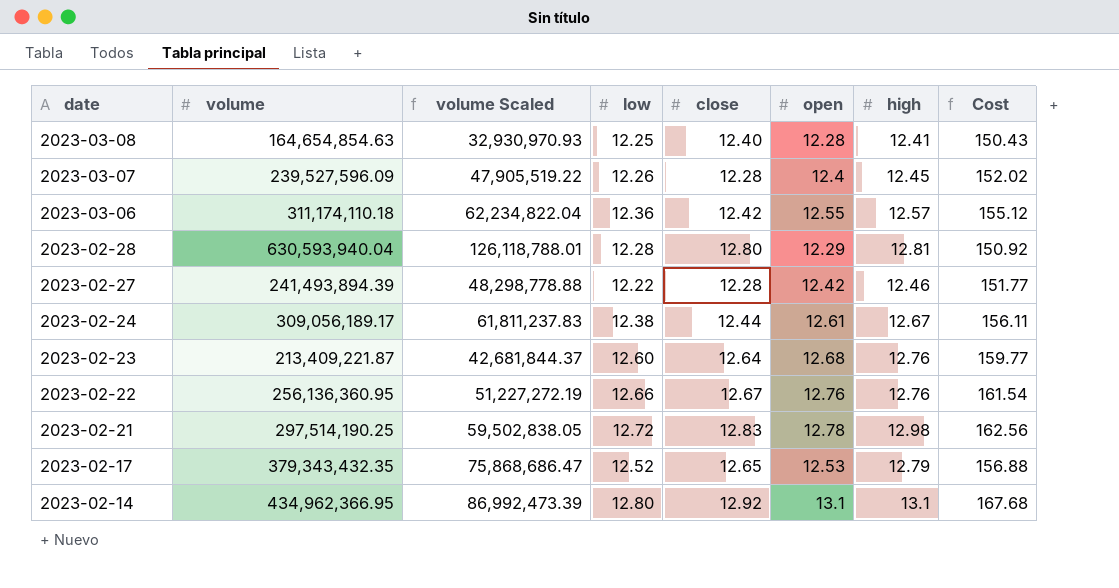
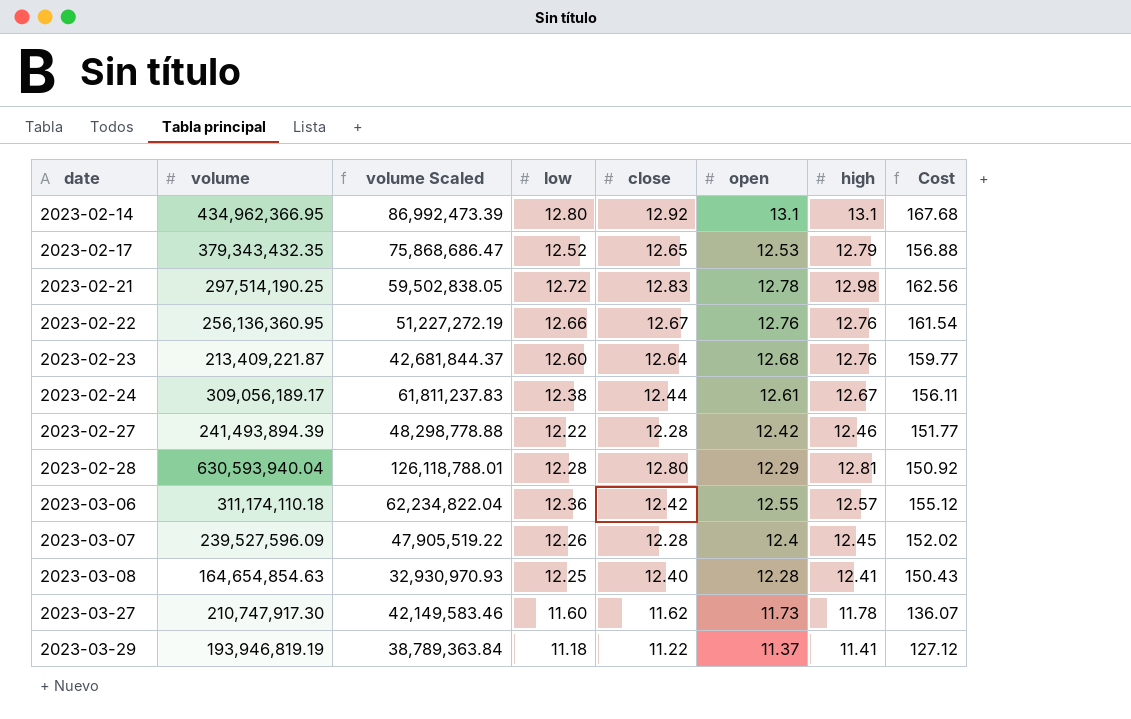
row order: date descending -> date ascending
row 2023-03-27: none -> 210,747,917.30 | 42,149,583.46 | 11.60 | 11.62 | 11.73 | 11.78 | 136.07
row 2023-03-29: none -> 193,946,819.19 | 38,789,363.84 | 11.18 | 11.22 | 11.37 | 11.41 | 127.12

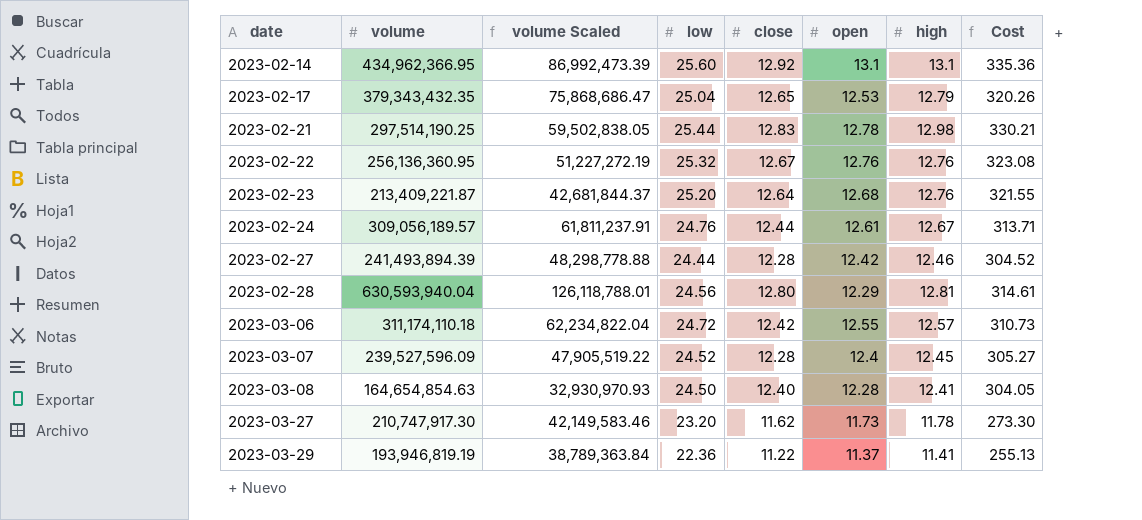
column Cost | formula: [low] * [open] -> [low] * [high]
2023-02-14 | low: 12.80 -> 25.60
2023-02-17 | low: 12.52 -> 25.04
2023-02-21 | low: 12.72 -> 25.44
2023-02-22 | low: 12.66 -> 25.32
2023-02-23 | low: 12.60 -> 25.20
2023-02-24 | volume: 309,056,189.17 -> 309,056,189.57
2023-02-24 | volume Scaled: 61,811,237.83 -> 61,811,237.91
2023-02-24 | low: 12.38 -> 24.76
2023-02-27 | low: 12.22 -> 24.44
2023-02-28 | low: 12.28 -> 24.56
2023-03-06 | low: 12.36 -> 24.72
2023-03-07 | low: 12.26 -> 24.52
2023-03-08 | low: 12.25 -> 24.50
2023-03-27 | low: 11.60 -> 23.20
2023-03-29 | low: 11.18 -> 22.36

